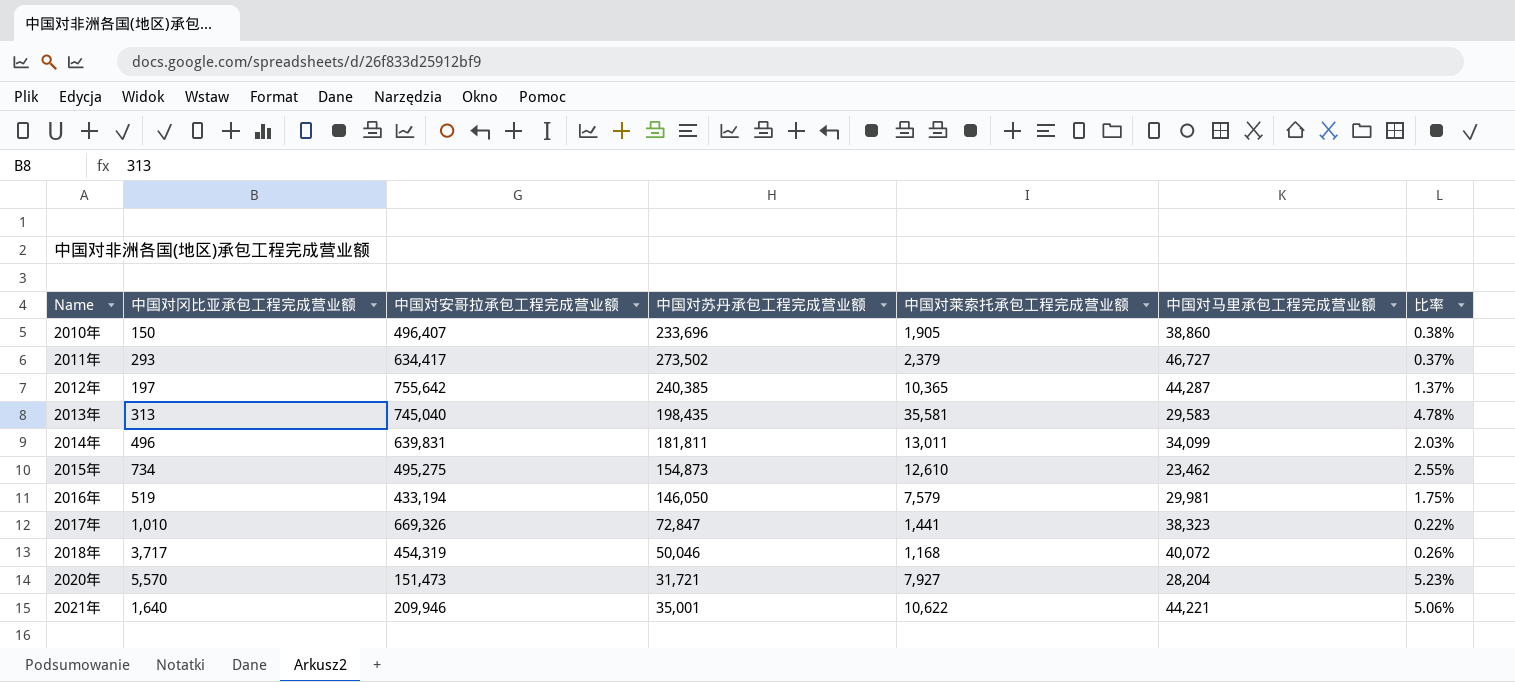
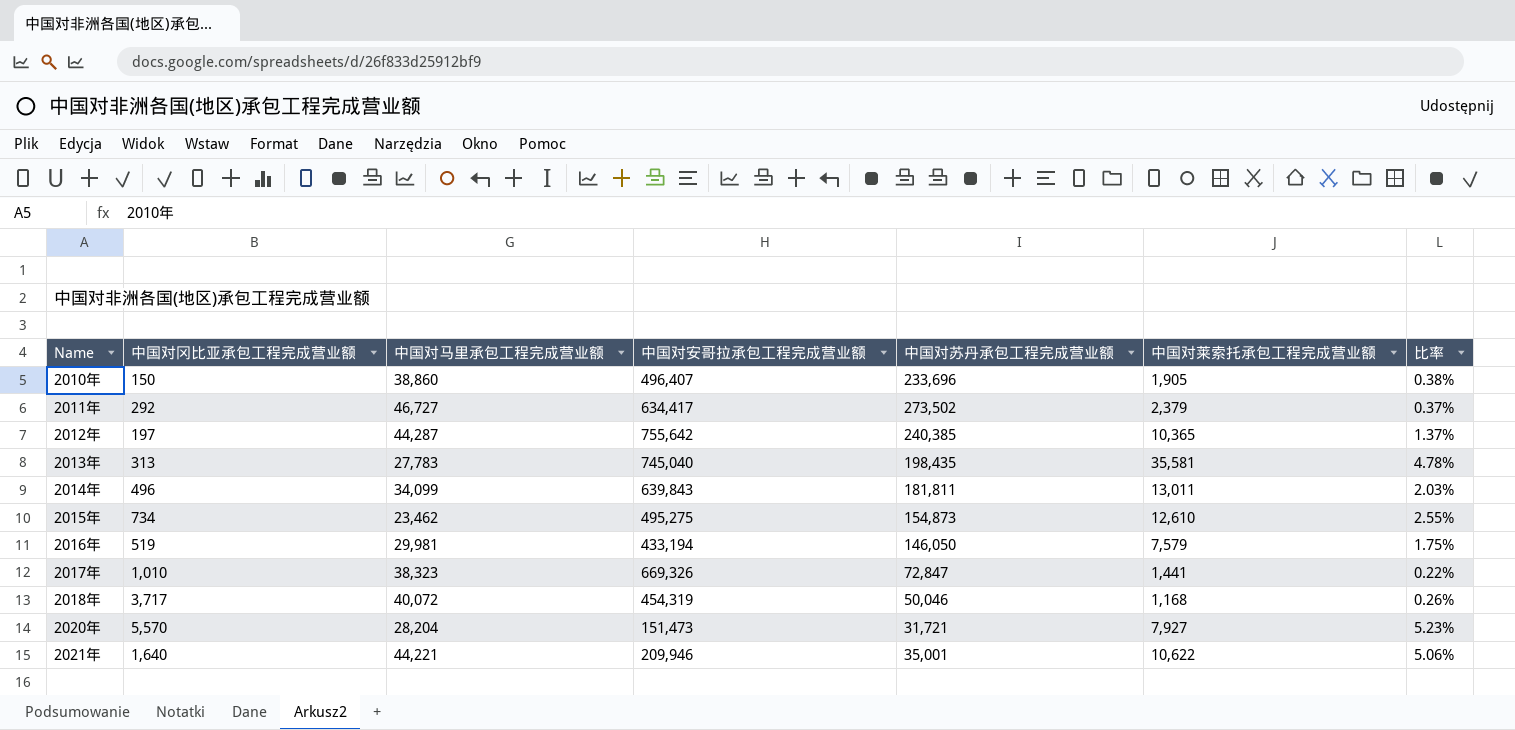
column 中国对马里承包工程完成营业额 | position: 6 -> 3
2011年 | 中国对冈比亚承包工程完成营业额: 293 -> 292
2013年 | 中国对马里承包工程完成营业额: 29,583 -> 27,783
2014年 | 中国对安哥拉承包工程完成营业额: 639,831 -> 639,843

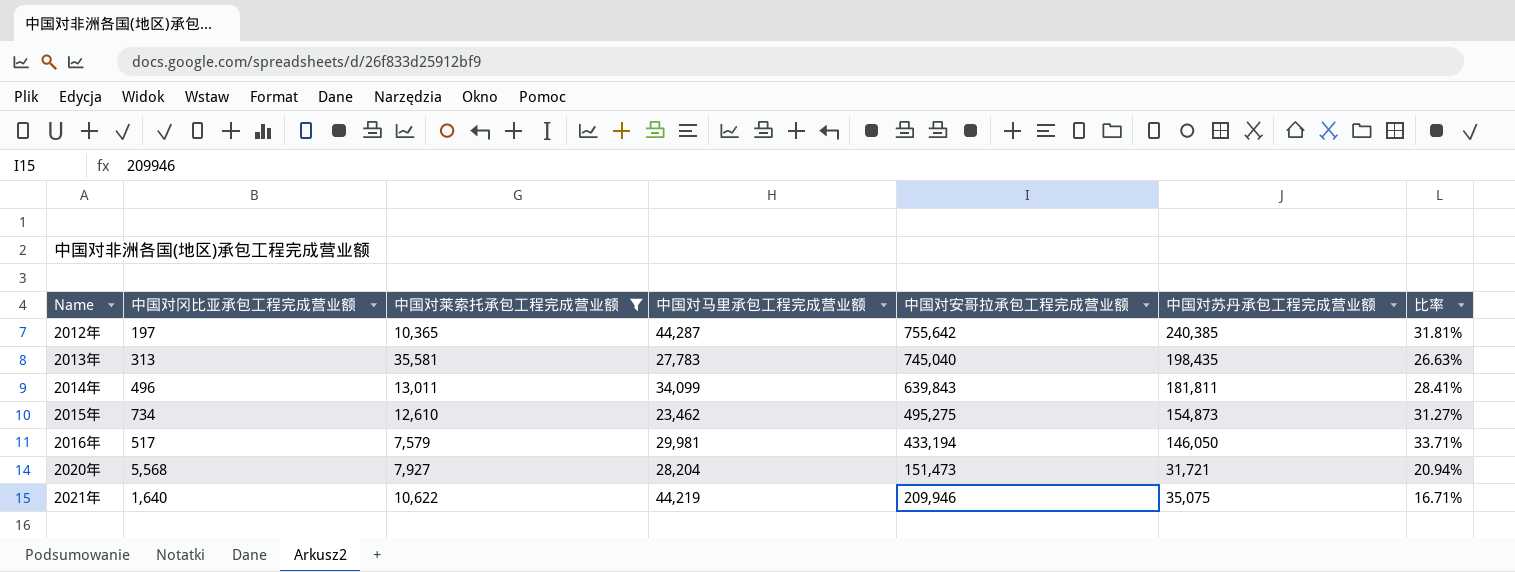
filter: none -> 中国对莱索托承包工程完成营业额 >= 7,579
column 中国对莱索托承包工程完成营业额 | position: 6 -> 3
column 比率 | formula: [中国对莱索托承包工程完成营业额] / [中国对安哥拉承包工程完成营业额] -> [中国对苏丹承包工程完成营业额] / [中国对安哥拉承包工程完成营业额]
2016年 | 中国对冈比亚承包工程完成营业额: 519 -> 517
2020年 | 中国对冈比亚承包工程完成营业额: 5,570 -> 5,568
2021年 | 中国对马里承包工程完成营业额: 44,221 -> 44,219
2021年 | 中国对苏丹承包工程完成营业额: 35,001 -> 35,075

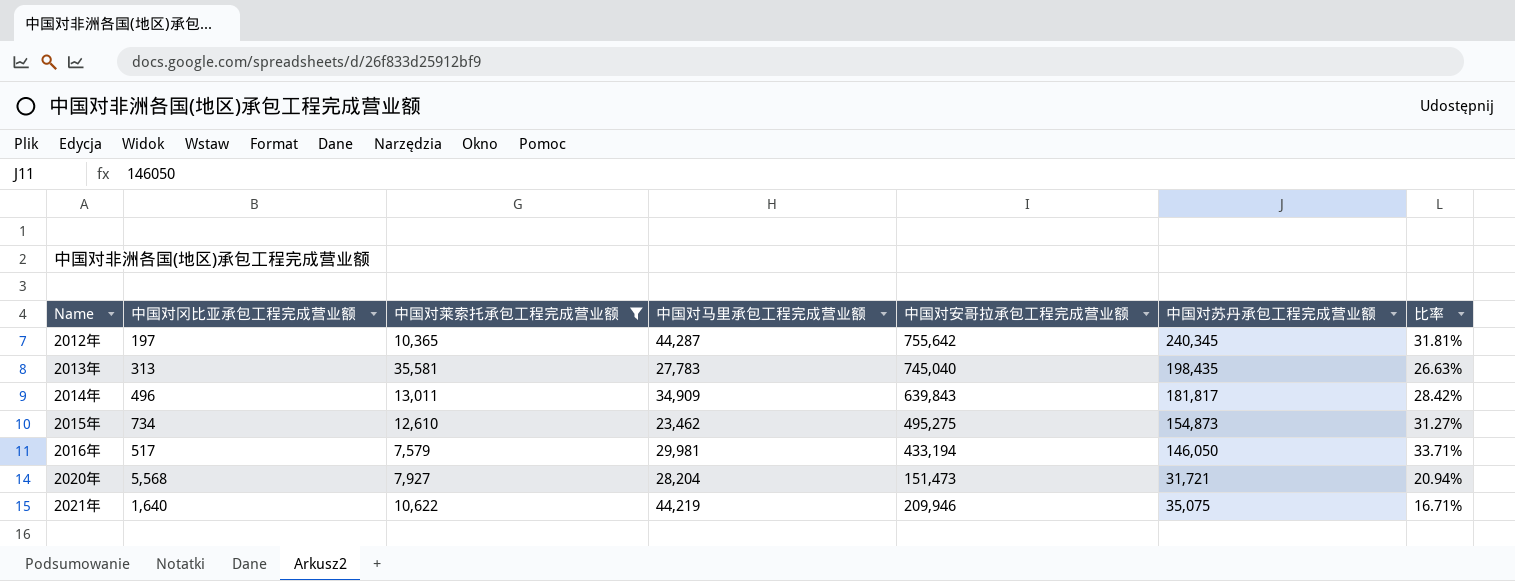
2012年 | 中国对苏丹承包工程完成营业额: 240,385 -> 240,345
2014年 | 中国对马里承包工程完成营业额: 34,099 -> 34,909
2014年 | 中国对苏丹承包工程完成营业额: 181,811 -> 181,817
2014年 | 比率: 28.41% -> 28.42%

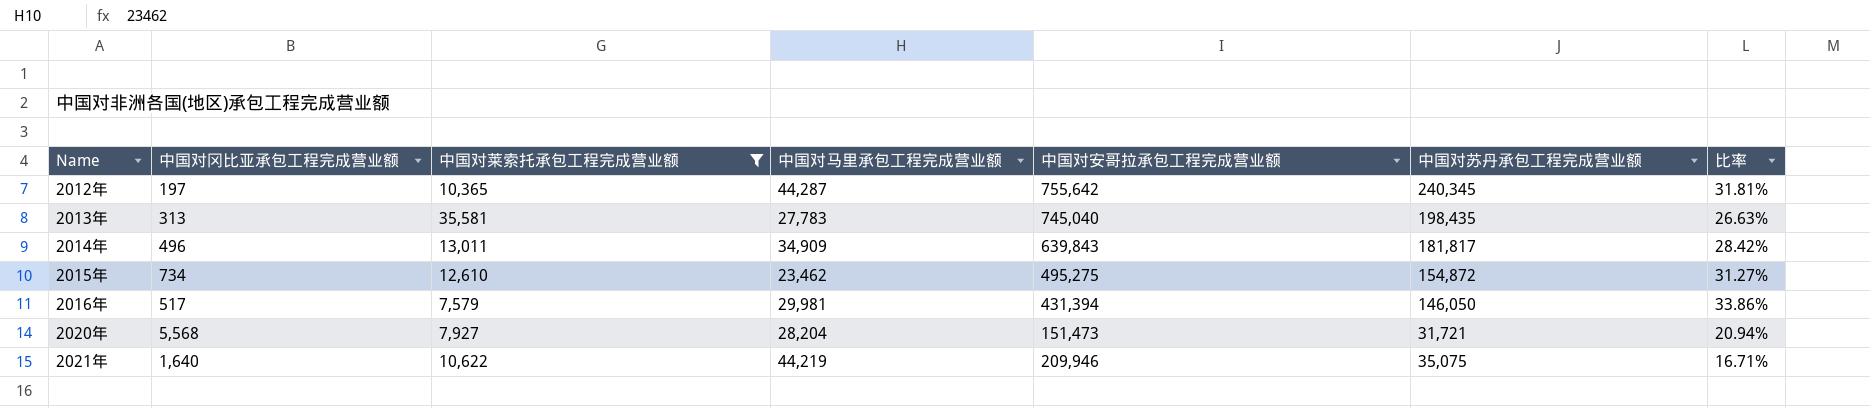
2015年 | 中国对苏丹承包工程完成营业额: 154,873 -> 154,872
2016年 | 中国对安哥拉承包工程完成营业额: 433,194 -> 431,394
2016年 | 比率: 33.71% -> 33.86%

